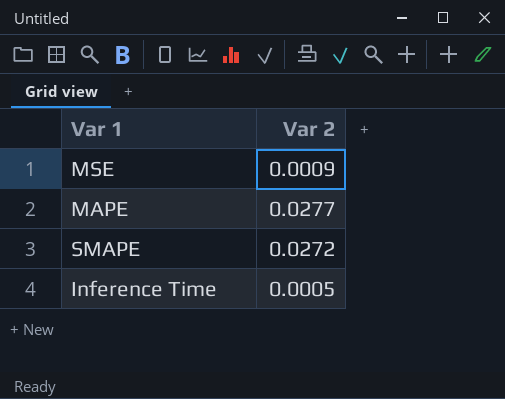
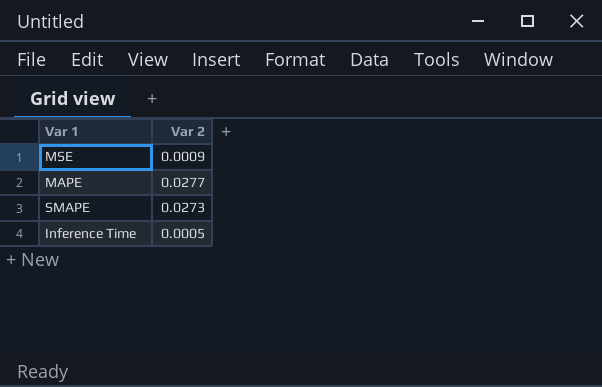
SMAPE | Var 2: 0.0272 -> 0.0273

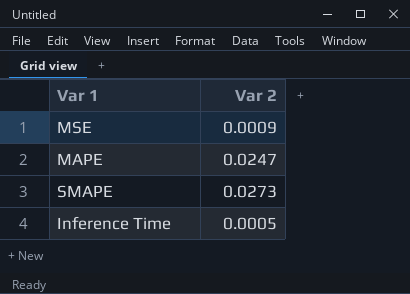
MAPE | Var 2: 0.0277 -> 0.0247

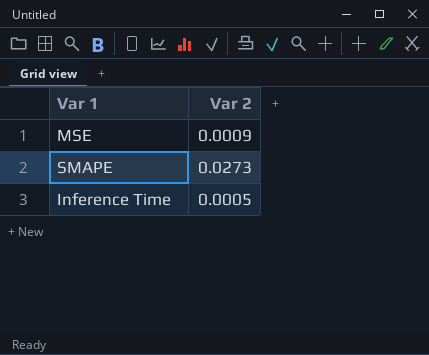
row MAPE: 0.0247 -> none

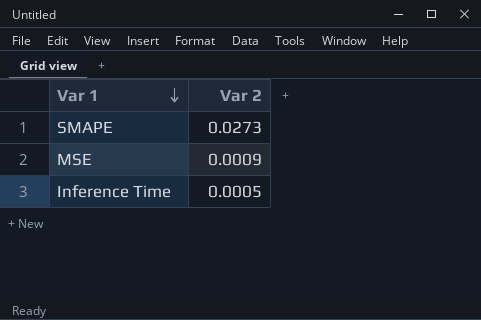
row order: none -> Var 1 descending

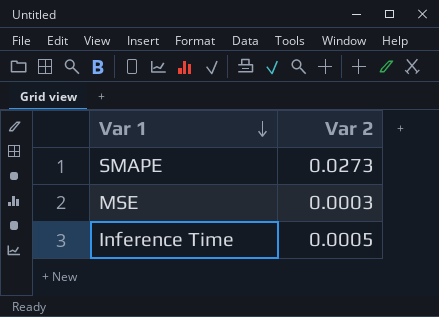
MSE | Var 2: 0.0009 -> 0.0003

